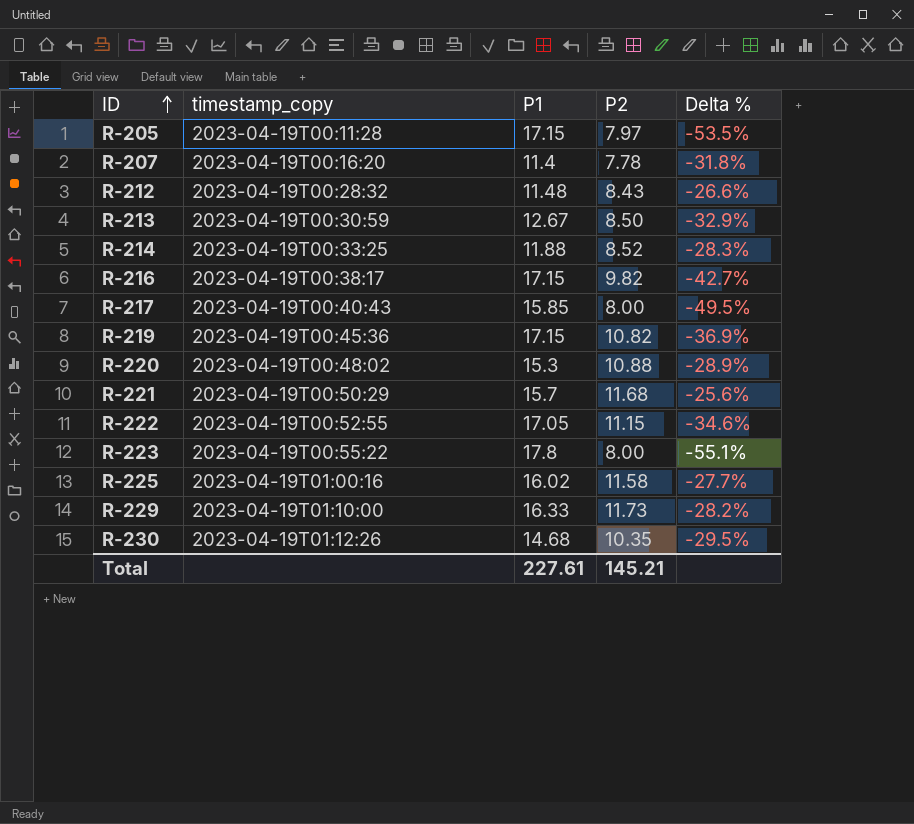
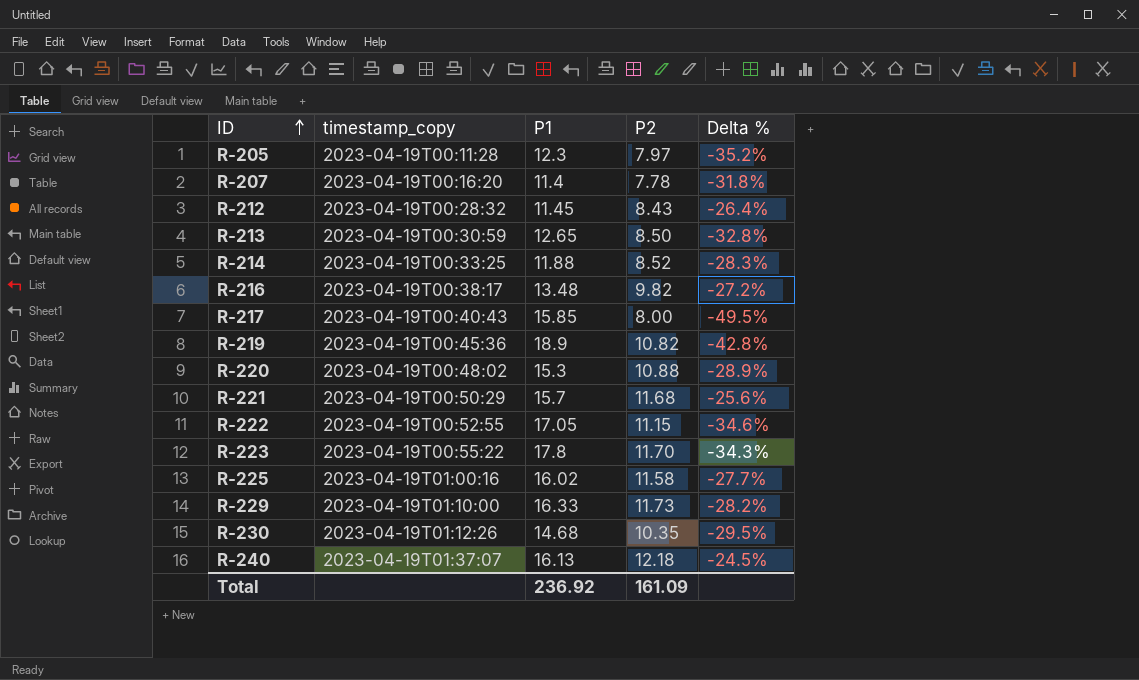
R-205 | P1: 17.15 -> 12.3
R-205 | Delta %: -53.5% -> -35.2%
R-212 | P1: 11.48 -> 11.45
R-212 | Delta %: -26.6% -> -26.4%
R-213 | P1: 12.67 -> 12.65
R-213 | Delta %: -32.9% -> -32.8%
R-216 | P1: 17.15 -> 13.48
R-216 | Delta %: -42.7% -> -27.2%
R-219 | P1: 17.15 -> 18.9
R-219 | Delta %: -36.9% -> -42.8%
R-223 | P2: 8.00 -> 11.70
R-223 | Delta %: -55.1% -> -34.3%
row R-240: none -> 2023-04-19T01:37:07 | 16.13 | 12.18 | -24.5%
Total | P1: 227.61 -> 236.92
Total | P2: 145.21 -> 161.09

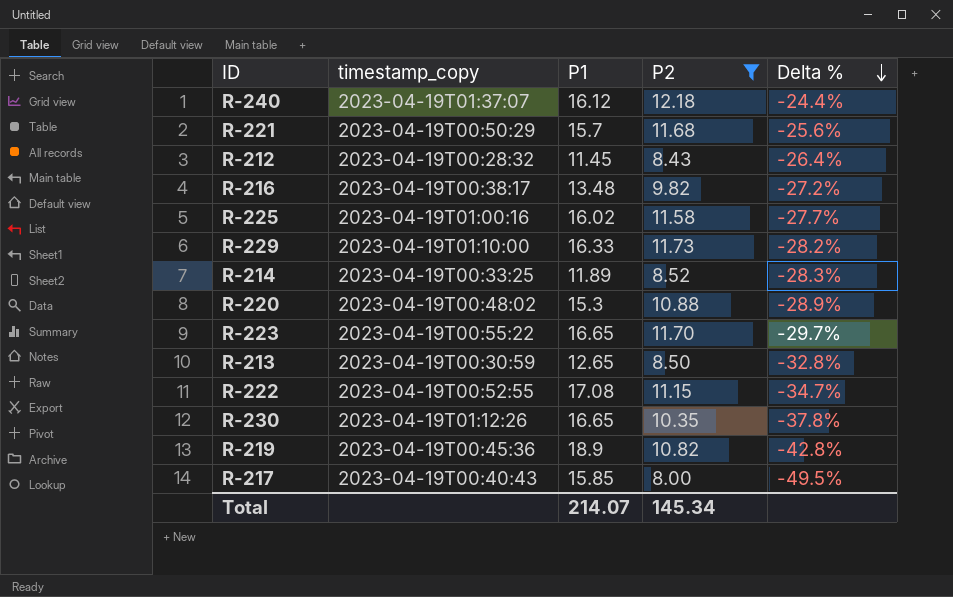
filter: none -> P2 >= 8.00
row order: ID ascending -> Delta % descending
R-240 | P1: 16.13 -> 16.12
R-240 | Delta %: -24.5% -> -24.4%
R-214 | P1: 11.88 -> 11.89
R-223 | P1: 17.8 -> 16.65
R-223 | Delta %: -34.3% -> -29.7%
R-222 | P1: 17.05 -> 17.08
R-222 | Delta %: -34.6% -> -34.7%
R-230 | P1: 14.68 -> 16.65
R-230 | Delta %: -29.5% -> -37.8%
Total | P1: 236.92 -> 214.07
Total | P2: 161.09 -> 145.34

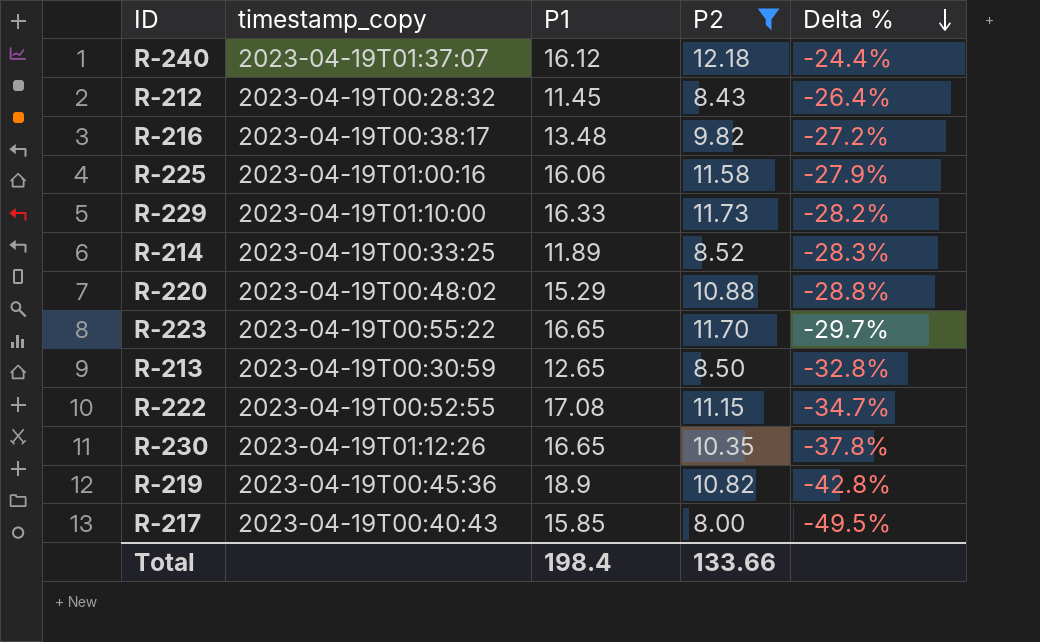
row R-221: 2023-04-19T00:50:29 | 15.7 | 11.68 | -25.6% -> none
R-225 | P1: 16.02 -> 16.06
R-225 | Delta %: -27.7% -> -27.9%
R-220 | P1: 15.3 -> 15.29
R-220 | Delta %: -28.9% -> -28.8%
Total | P1: 214.07 -> 198.4
Total | P2: 145.34 -> 133.66

